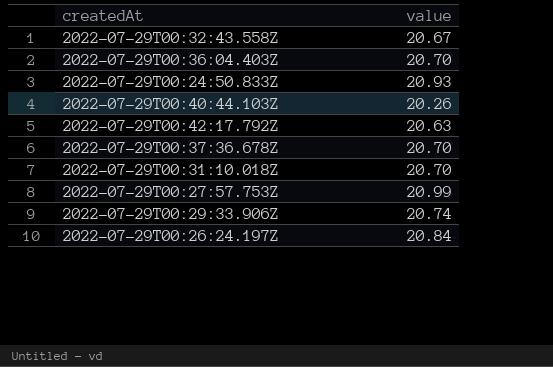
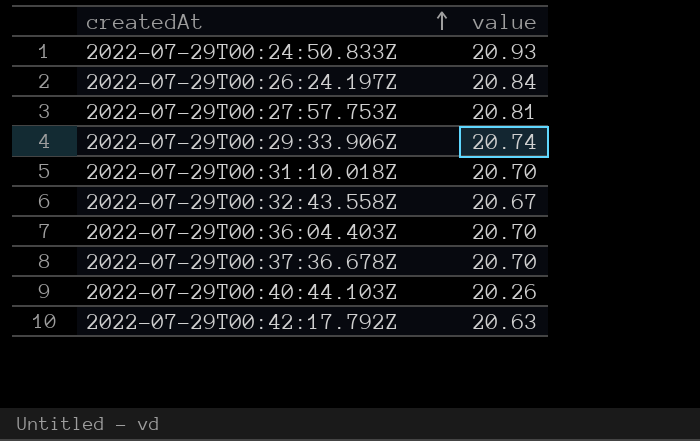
row order: none -> createdAt ascending
2022-07-29T00:27:57.753Z | value: 20.99 -> 20.81

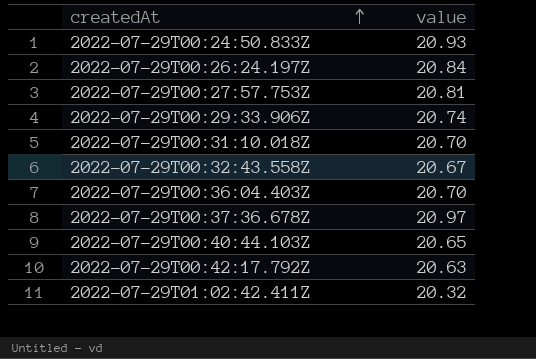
2022-07-29T00:37:36.678Z | value: 20.70 -> 20.97
2022-07-29T00:40:44.103Z | value: 20.26 -> 20.65
row 2022-07-29T01:02:42.411Z: none -> 20.32

